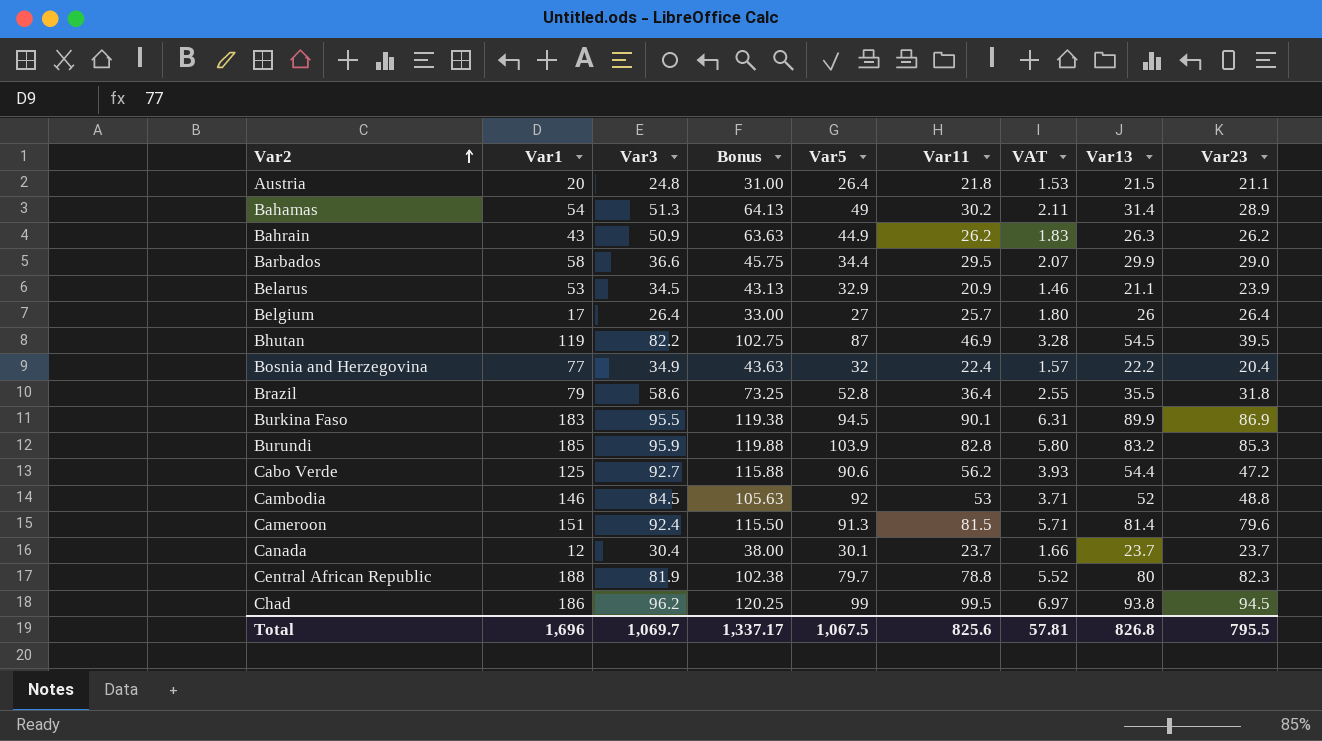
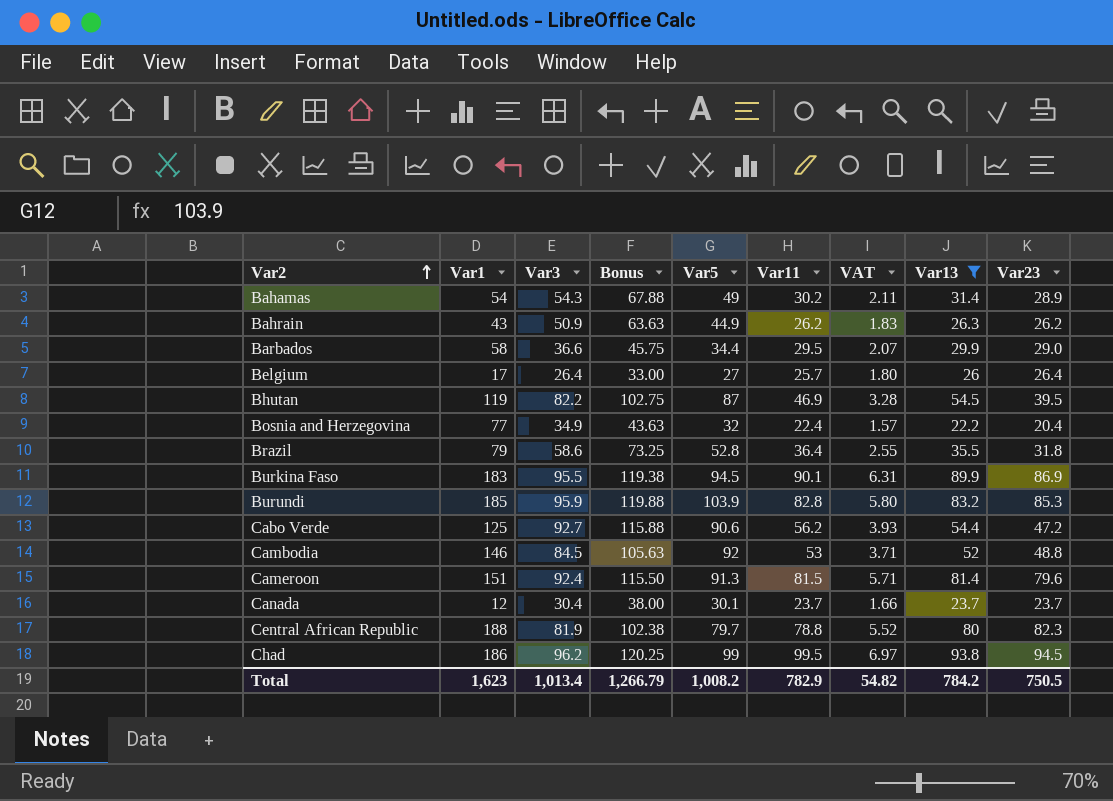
filter: none -> Var13 >= 22.2
Bahamas | Var3: 51.3 -> 54.3
Bahamas | Bonus: 64.13 -> 67.88
Total | Var1: 1,696 -> 1,623
Total | Var3: 1,069.7 -> 1,013.4
Total | Bonus: 1,337.17 -> 1,266.79
Total | Var5: 1,067.5 -> 1,008.2
Total | Var11: 825.6 -> 782.9
Total | VAT: 57.81 -> 54.82
Total | Var13: 826.8 -> 784.2
Total | Var23: 795.5 -> 750.5

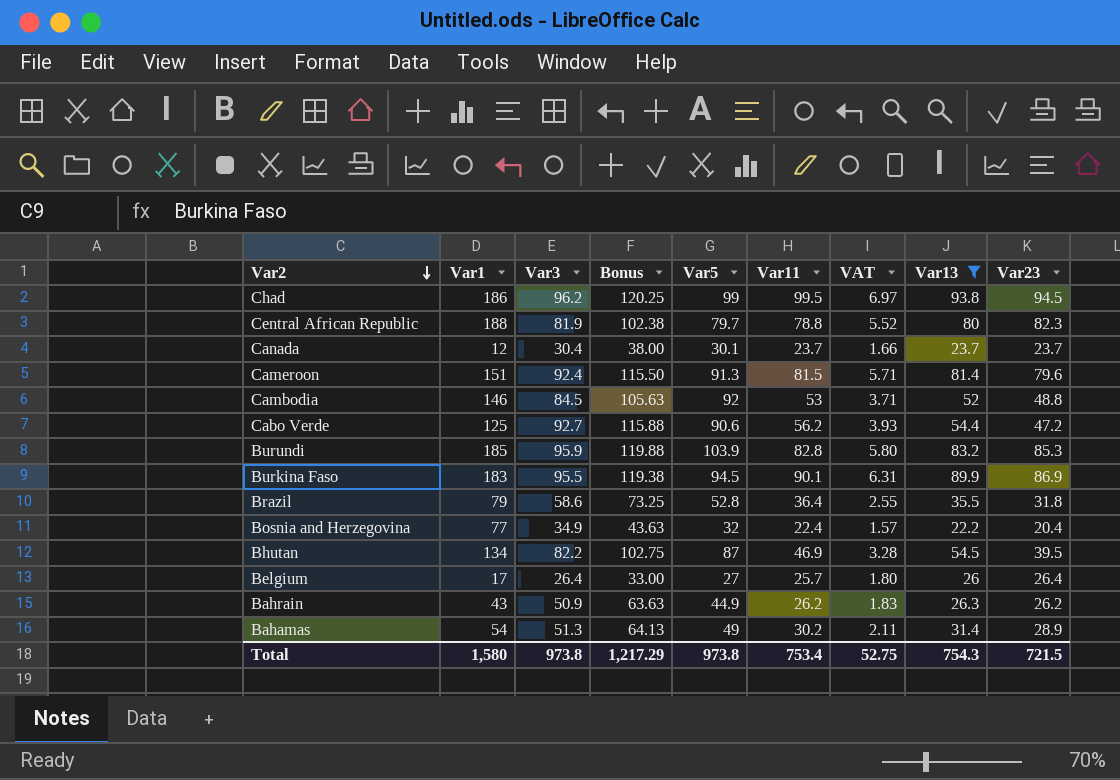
row order: Var2 ascending -> Var2 descending
row Barbados: 58 | 36.6 | 45.75 | 34.4 | 29.5 | 2.07 | 29.9 | 29.0 -> none
Bhutan | Var1: 119 -> 134
Bahamas | Var3: 54.3 -> 51.3
Bahamas | Bonus: 67.88 -> 64.13
Total | Var1: 1,623 -> 1,580
Total | Var3: 1,013.4 -> 973.8
Total | Bonus: 1,266.79 -> 1,217.29
Total | Var5: 1,008.2 -> 973.8
Total | Var11: 782.9 -> 753.4
Total | VAT: 54.82 -> 52.75
Total | Var13: 784.2 -> 754.3
Total | Var23: 750.5 -> 721.5

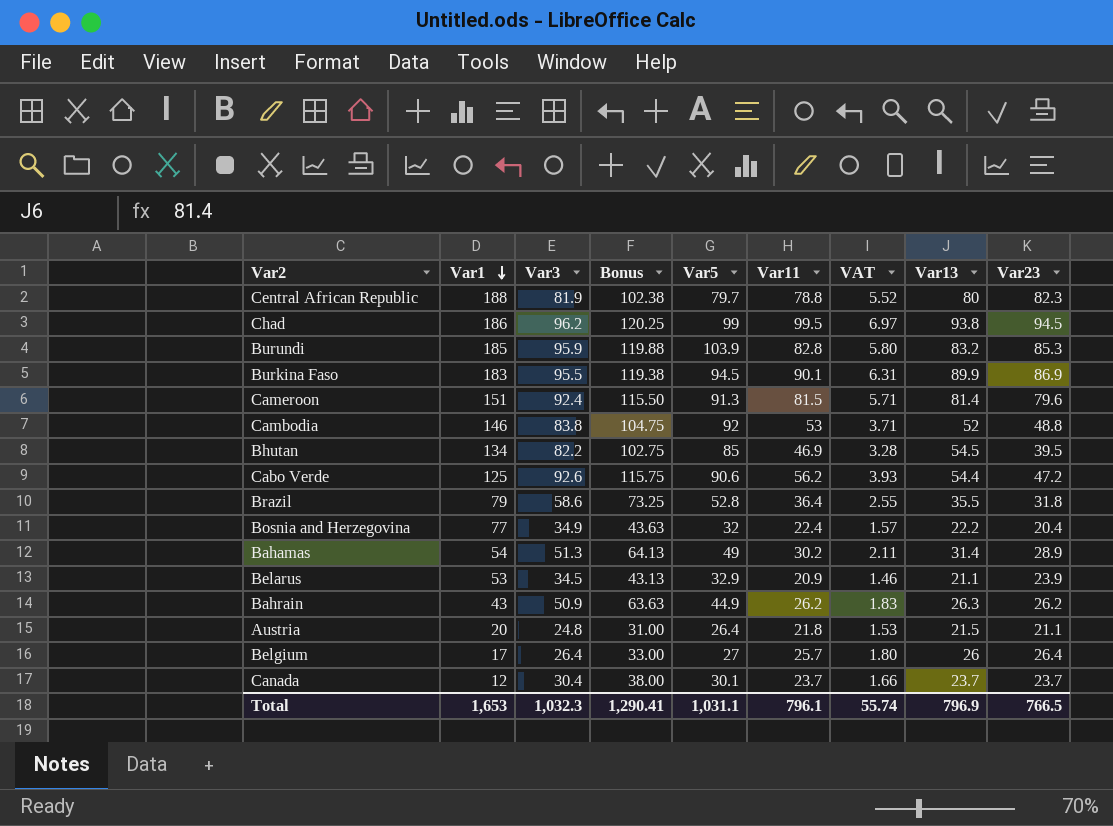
filter: Var13 >= 22.2 -> none
row order: Var2 descending -> Var1 descending
Cambodia | Var3: 84.5 -> 83.8
Cambodia | Bonus: 105.63 -> 104.75
Bhutan | Var5: 87 -> 85
Cabo Verde | Var3: 92.7 -> 92.6
Cabo Verde | Bonus: 115.88 -> 115.75
Total | Var1: 1,580 -> 1,653
Total | Var3: 973.8 -> 1,032.3
Total | Bonus: 1,217.29 -> 1,290.41
Total | Var5: 973.8 -> 1,031.1
Total | Var11: 753.4 -> 796.1
Total | VAT: 52.75 -> 55.74
Total | Var13: 754.3 -> 796.9
Total | Var23: 721.5 -> 766.5

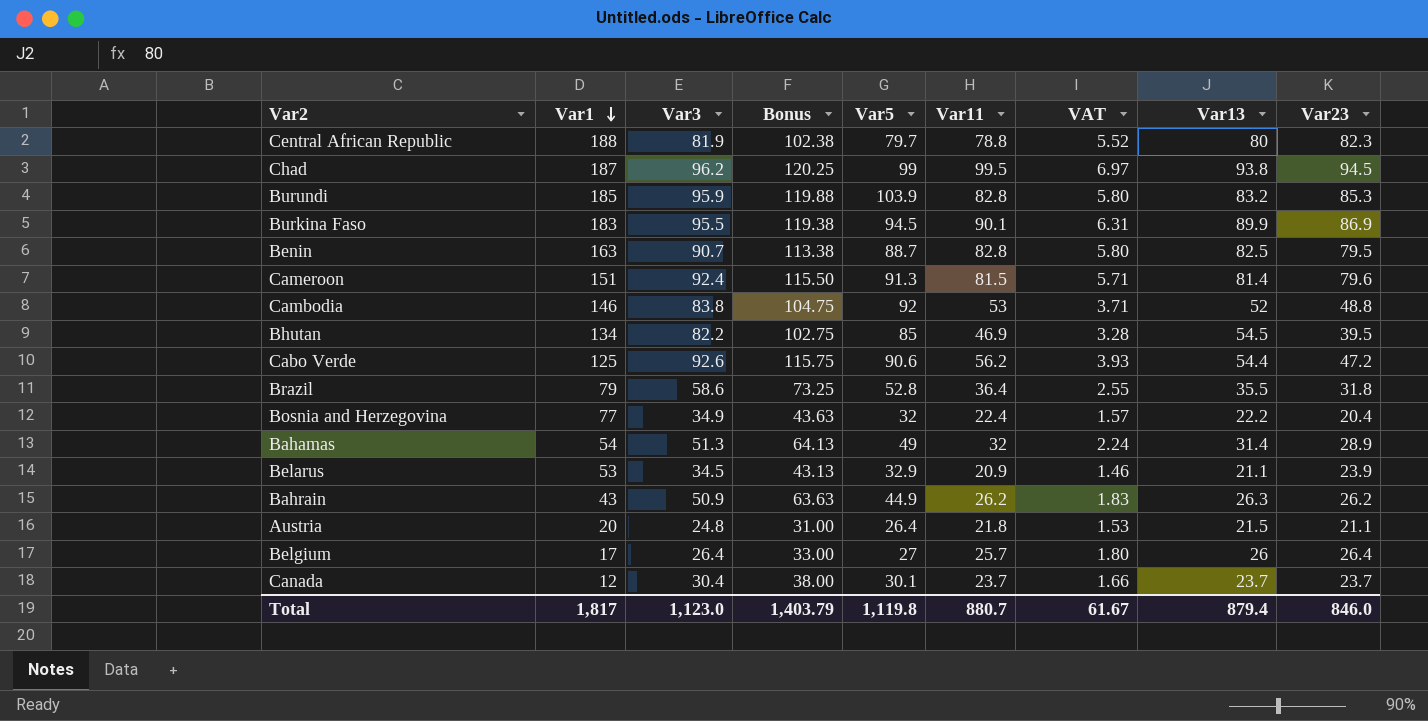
Chad | Var1: 186 -> 187
row Benin: none -> 163 | 90.7 | 113.38 | 88.7 | 82.8 | 5.80 | 82.5 | 79.5
Bahamas | Var11: 30.2 -> 32
Bahamas | VAT: 2.11 -> 2.24
Total | Var1: 1,653 -> 1,817
Total | Var3: 1,032.3 -> 1,123.0
Total | Bonus: 1,290.41 -> 1,403.79
Total | Var5: 1,031.1 -> 1,119.8
Total | Var11: 796.1 -> 880.7
Total | VAT: 55.74 -> 61.67
Total | Var13: 796.9 -> 879.4
Total | Var23: 766.5 -> 846.0

